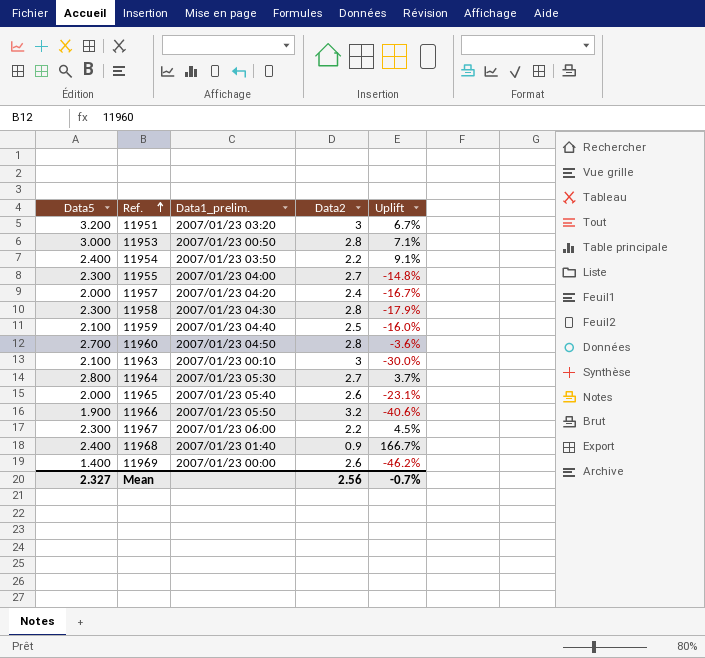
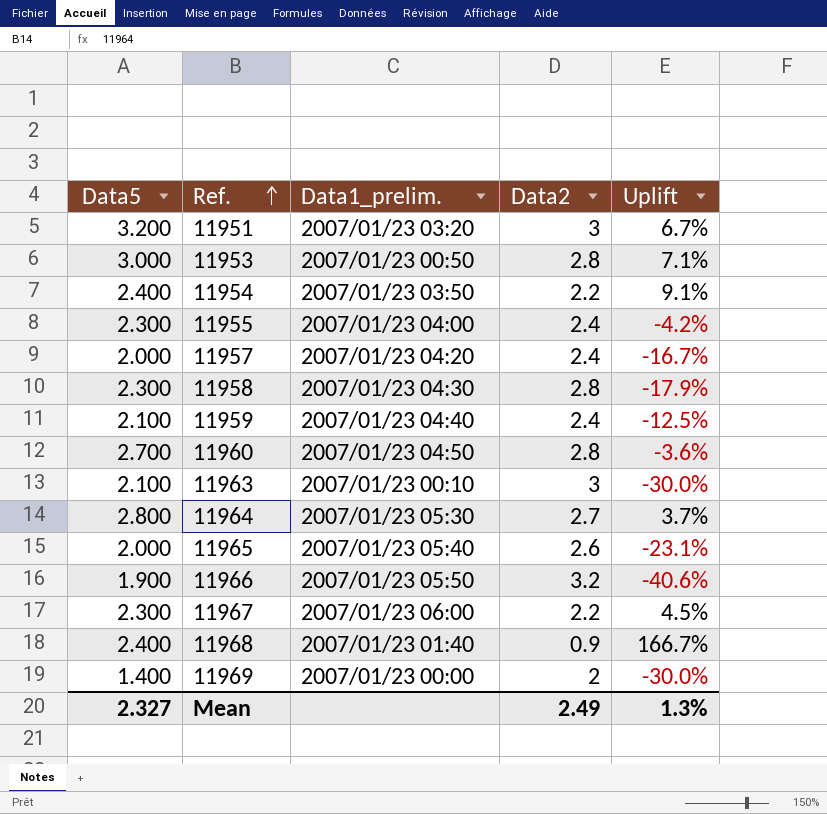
11955 | Data2: 2.7 -> 2.4
11955 | Uplift: -14.8% -> -4.2%
11959 | Data2: 2.5 -> 2.4
11959 | Uplift: -16.0% -> -12.5%
11969 | Data2: 2.6 -> 2
11969 | Uplift: -46.2% -> -30.0%
Mean | Data2: 2.56 -> 2.49
Mean | Uplift: -0.7% -> 1.3%

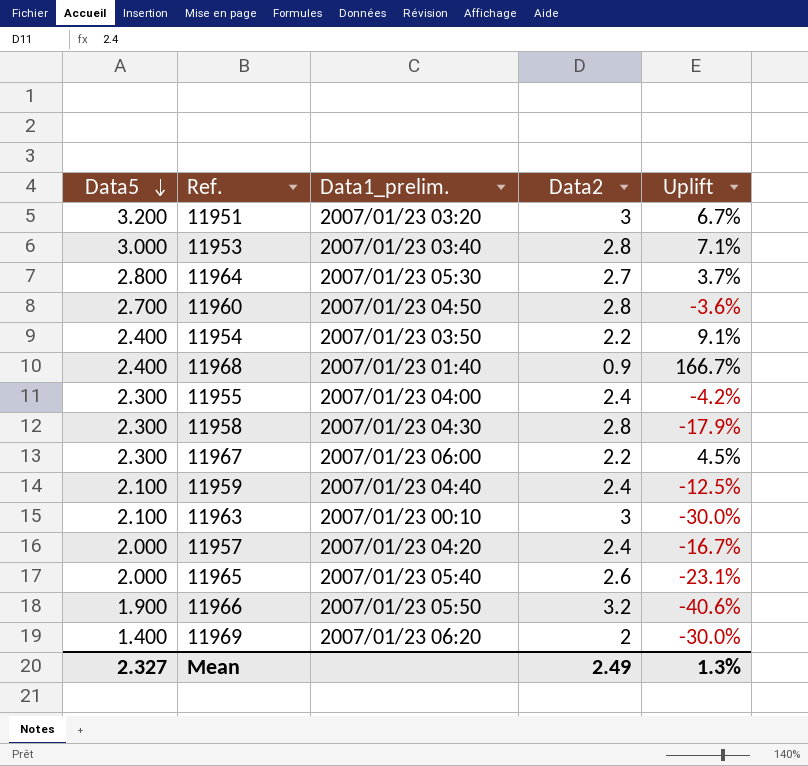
row order: Ref. ascending -> Data5 descending
11953 | Data1_prelim.: 2007/01/23 00:50 -> 2007/01/23 03:40
11969 | Data1_prelim.: 2007/01/23 00:00 -> 2007/01/23 06:20

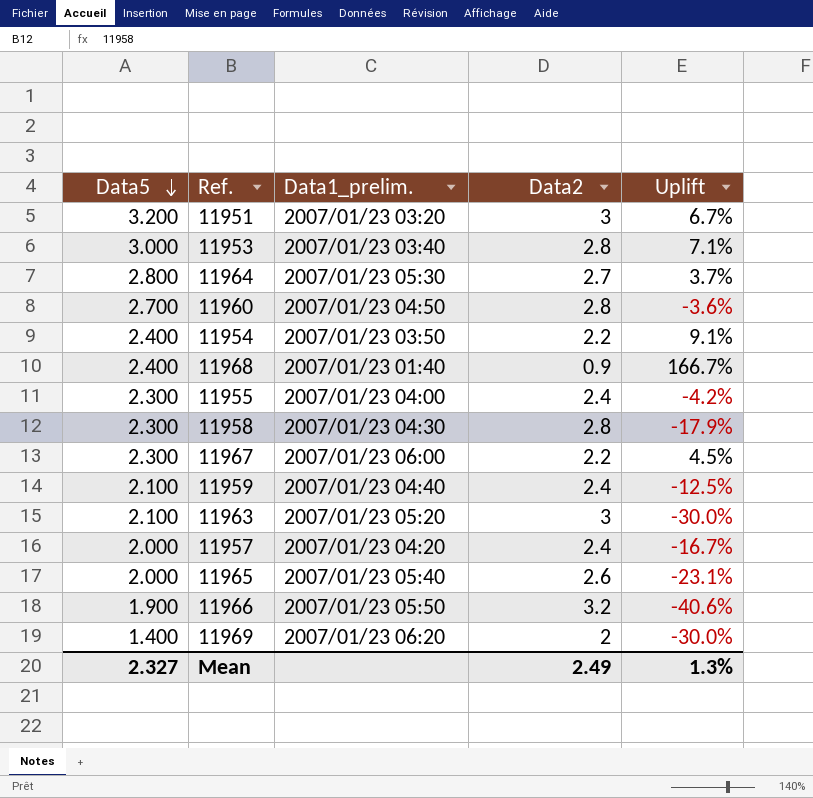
11963 | Data1_prelim.: 2007/01/23 00:10 -> 2007/01/23 05:20

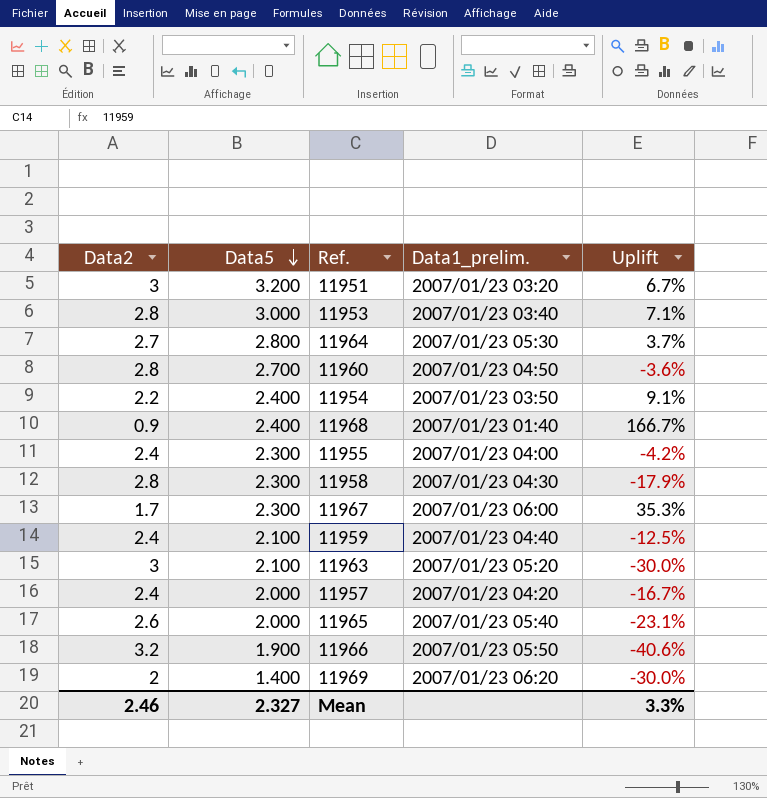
column Data2 | position: 4 -> 1
11967 | Data2: 2.2 -> 1.7
11967 | Uplift: 4.5% -> 35.3%
Mean | Data2: 2.49 -> 2.46
Mean | Uplift: 1.3% -> 3.3%

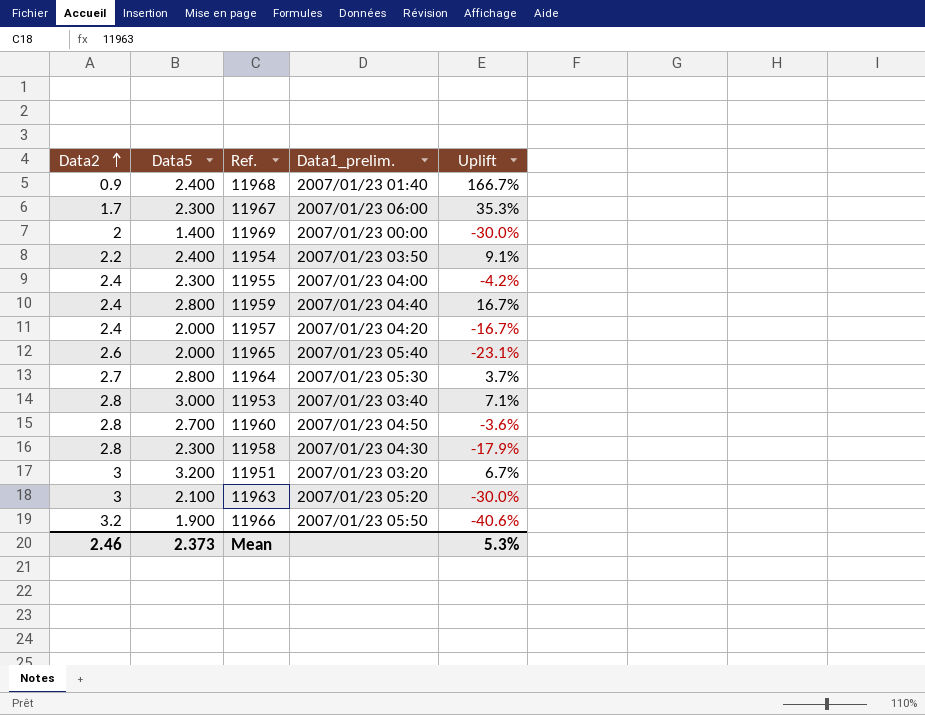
row order: Data5 descending -> Data2 ascending
11969 | Data1_prelim.: 2007/01/23 06:20 -> 2007/01/23 00:00
11959 | Data5: 2.100 -> 2.800
11959 | Uplift: -12.5% -> 16.7%
Mean | Data5: 2.327 -> 2.373
Mean | Uplift: 3.3% -> 5.3%

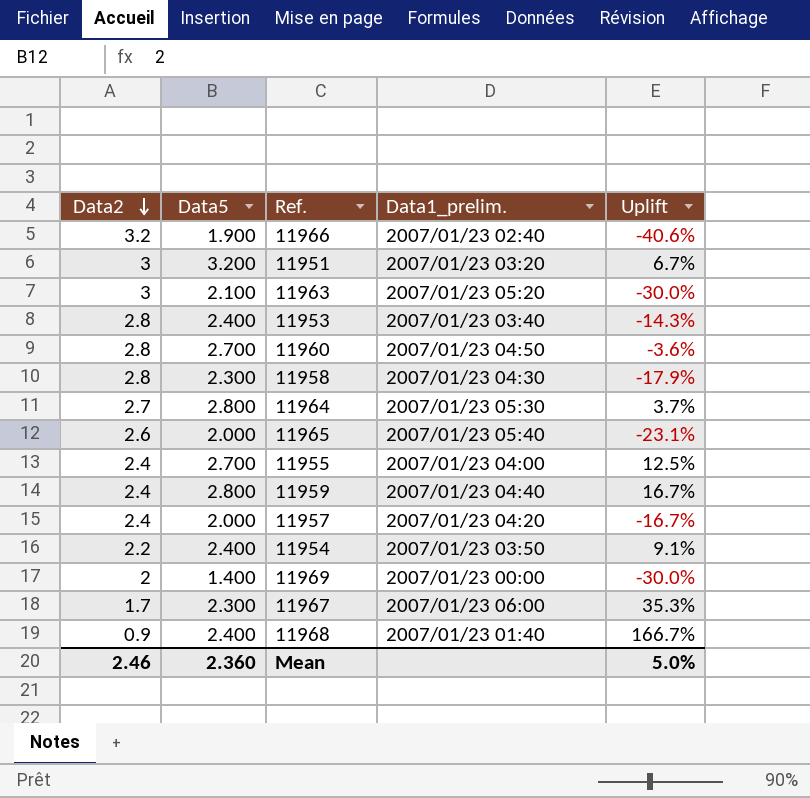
row order: Data2 ascending -> Data2 descending
11966 | Data1_prelim.: 2007/01/23 05:50 -> 2007/01/23 02:40
11953 | Data5: 3.000 -> 2.400
11953 | Uplift: 7.1% -> -14.3%
11955 | Data5: 2.300 -> 2.700
11955 | Uplift: -4.2% -> 12.5%
Mean | Data5: 2.373 -> 2.360
Mean | Uplift: 5.3% -> 5.0%

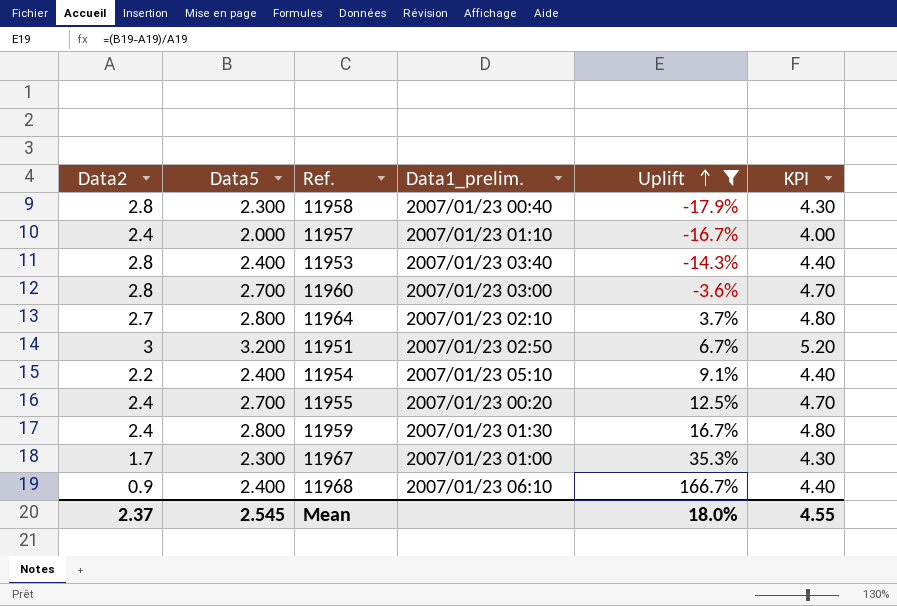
filter: none -> Uplift >= -17.9%
row order: Data2 descending -> Uplift ascending
column KPI | formula: none -> [Data5] + 2
11958 | Data1_prelim.: 2007/01/23 04:30 -> 2007/01/23 00:40
11957 | Data1_prelim.: 2007/01/23 04:20 -> 2007/01/23 01:10
11960 | Data1_prelim.: 2007/01/23 04:50 -> 2007/01/23 03:00
11964 | Data1_prelim.: 2007/01/23 05:30 -> 2007/01/23 02:10
11951 | Data1_prelim.: 2007/01/23 03:20 -> 2007/01/23 02:50
11954 | Data1_prelim.: 2007/01/23 03:50 -> 2007/01/23 05:10
11955 | Data1_prelim.: 2007/01/23 04:00 -> 2007/01/23 00:20
11959 | Data1_prelim.: 2007/01/23 04:40 -> 2007/01/23 01:30
11967 | Data1_prelim.: 2007/01/23 06:00 -> 2007/01/23 01:00
11968 | Data1_prelim.: 2007/01/23 01:40 -> 2007/01/23 06:10
Mean | Data2: 2.46 -> 2.37
Mean | Data5: 2.360 -> 2.545
Mean | Uplift: 5.0% -> 18.0%

